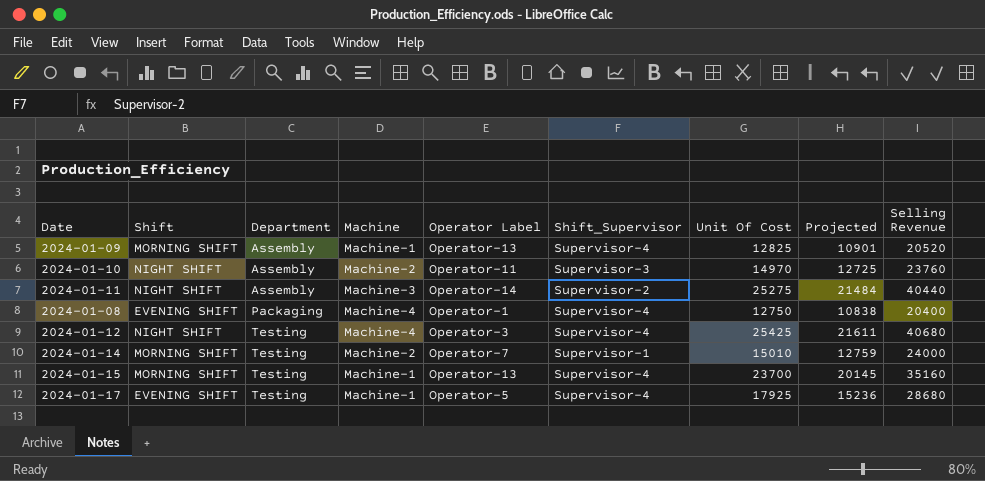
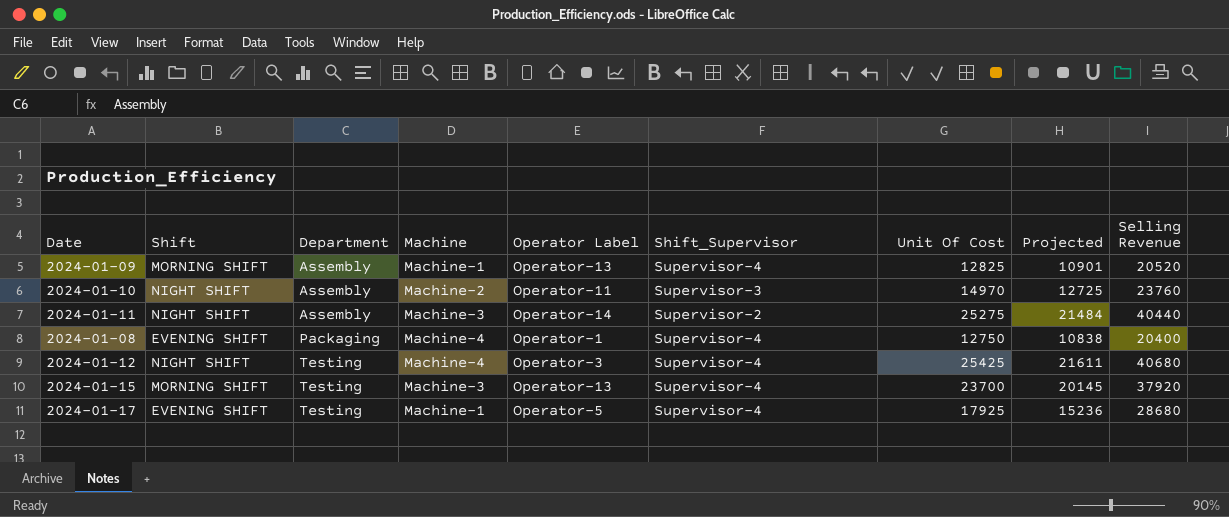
row 2024-01-14: MORNING SHIFT | Testing | Machine-2 | Operator-7 | Supervisor-1 | 15010 | 12759 | 24000 -> none
2024-01-15 | Machine: Machine-1 -> Machine-3
2024-01-15 | Selling Revenue: 35160 -> 37920

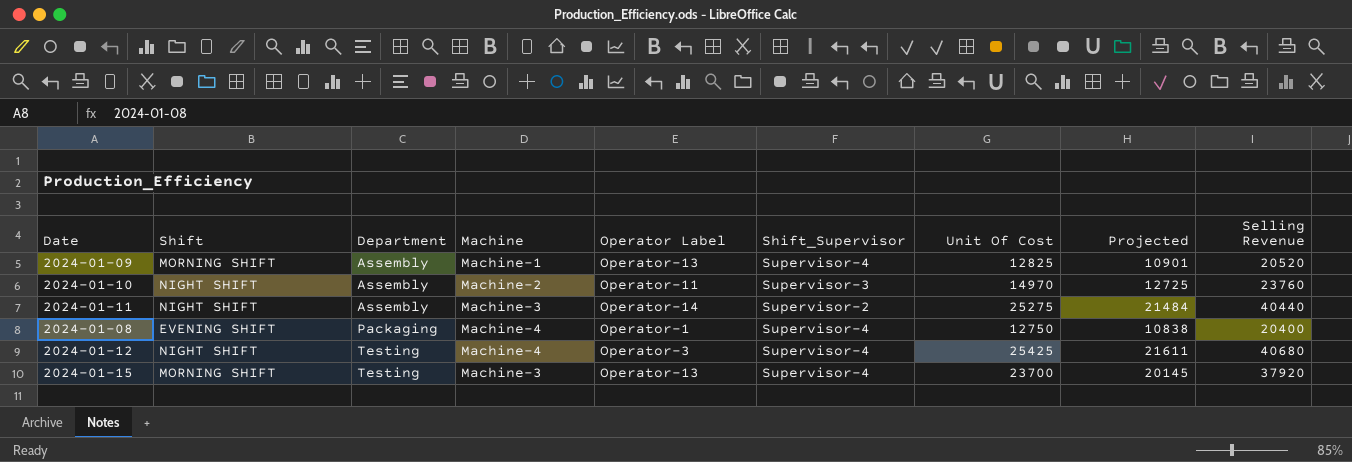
row 2024-01-17: EVENING SHIFT | Testing | Machine-1 | Operator-5 | Supervisor-4 | 17925 | 15236 | 28680 -> none

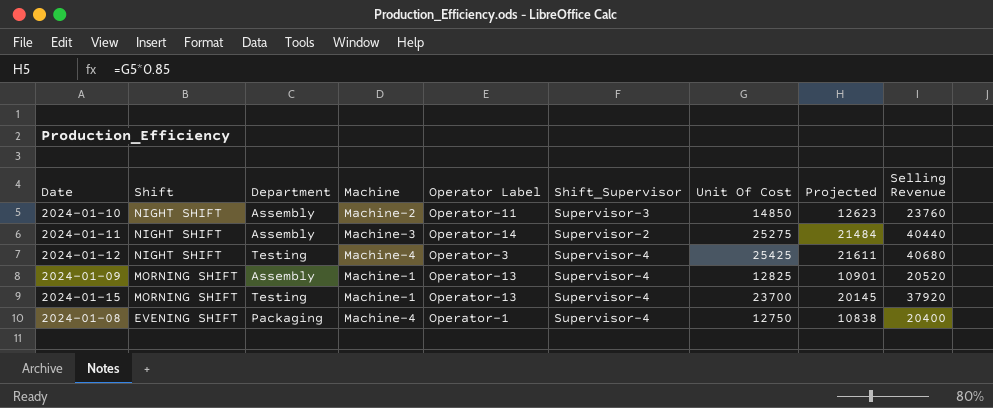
row order: Department ascending -> Shift descending
2024-01-10 | Unit Of Cost: 14970 -> 14850
2024-01-10 | Projected: 12725 -> 12623
2024-01-15 | Machine: Machine-3 -> Machine-1

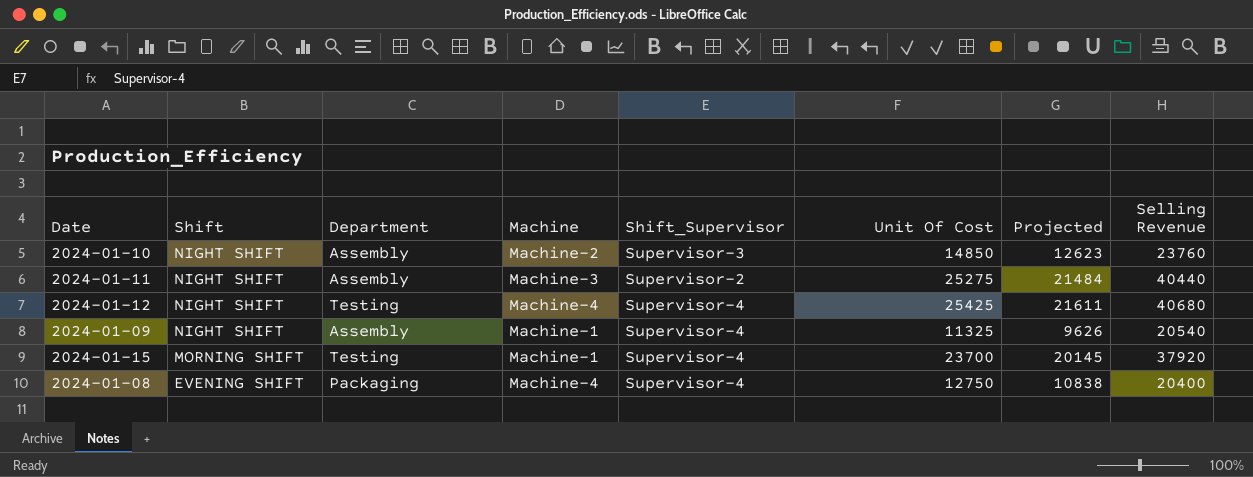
column Operator Label | position: 5 -> none
2024-01-09 | Shift: MORNING SHIFT -> NIGHT SHIFT
2024-01-09 | Unit Of Cost: 12825 -> 11325
2024-01-09 | Projected: 10901 -> 9626
2024-01-09 | Selling Revenue: 20520 -> 20540

